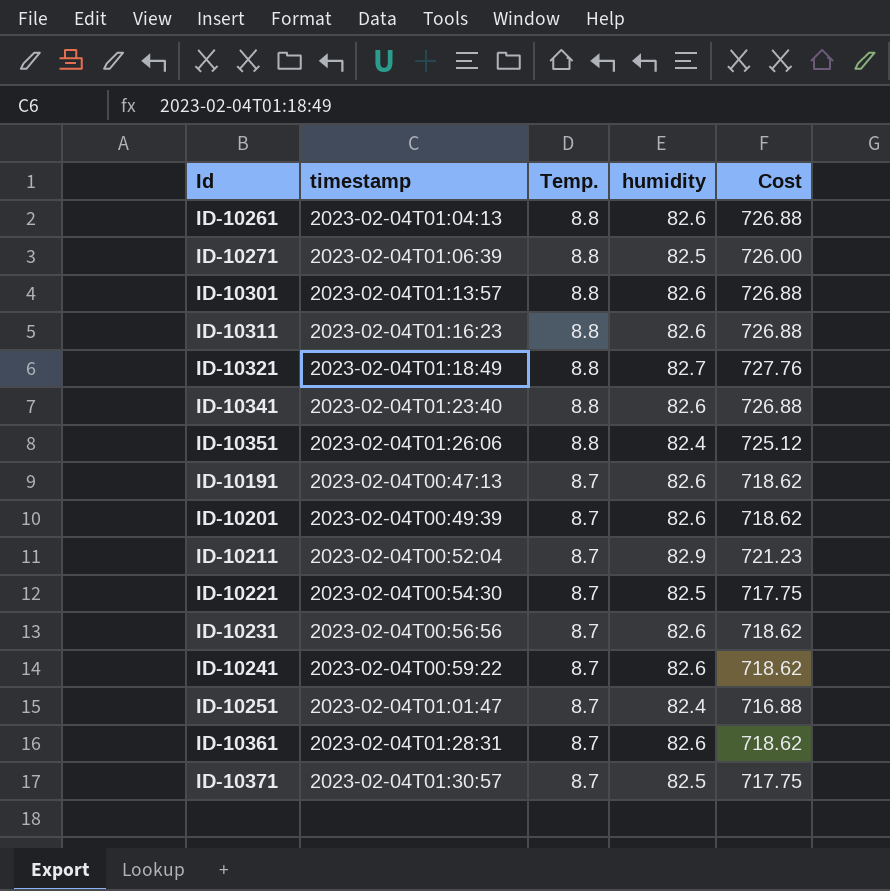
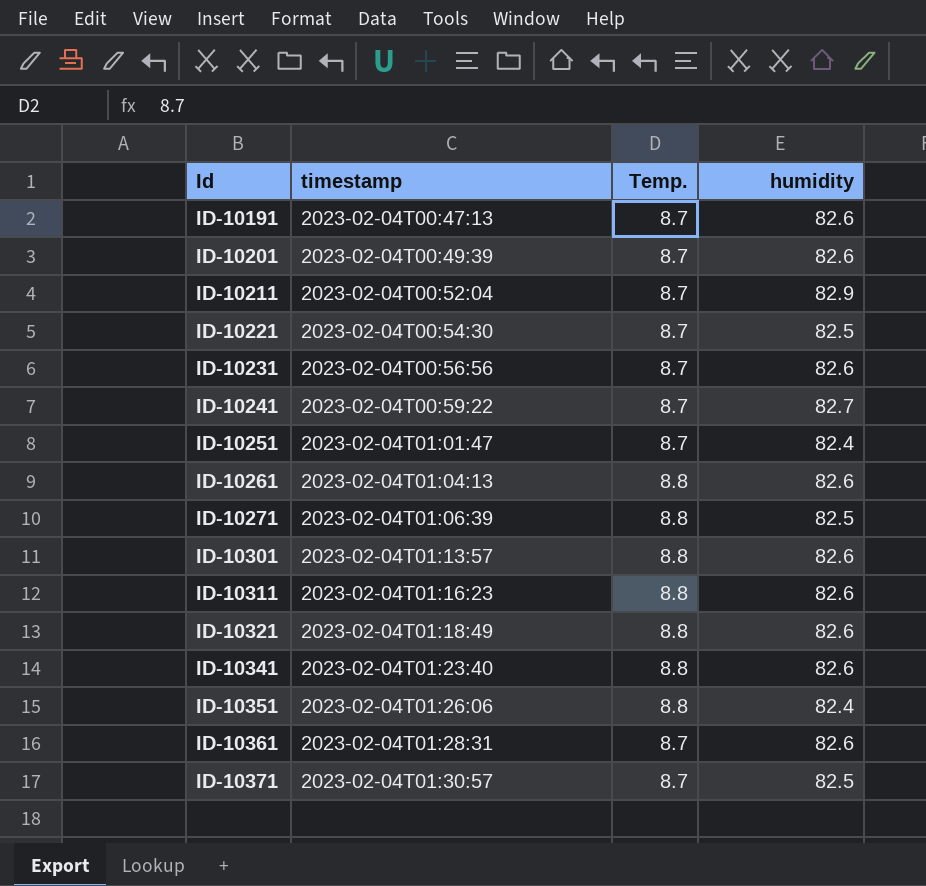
row order: Temp. descending -> Id ascending
column Cost | formula: [Temp.] * [humidity] -> none
ID-10241 | humidity: 82.6 -> 82.7
ID-10321 | humidity: 82.7 -> 82.6

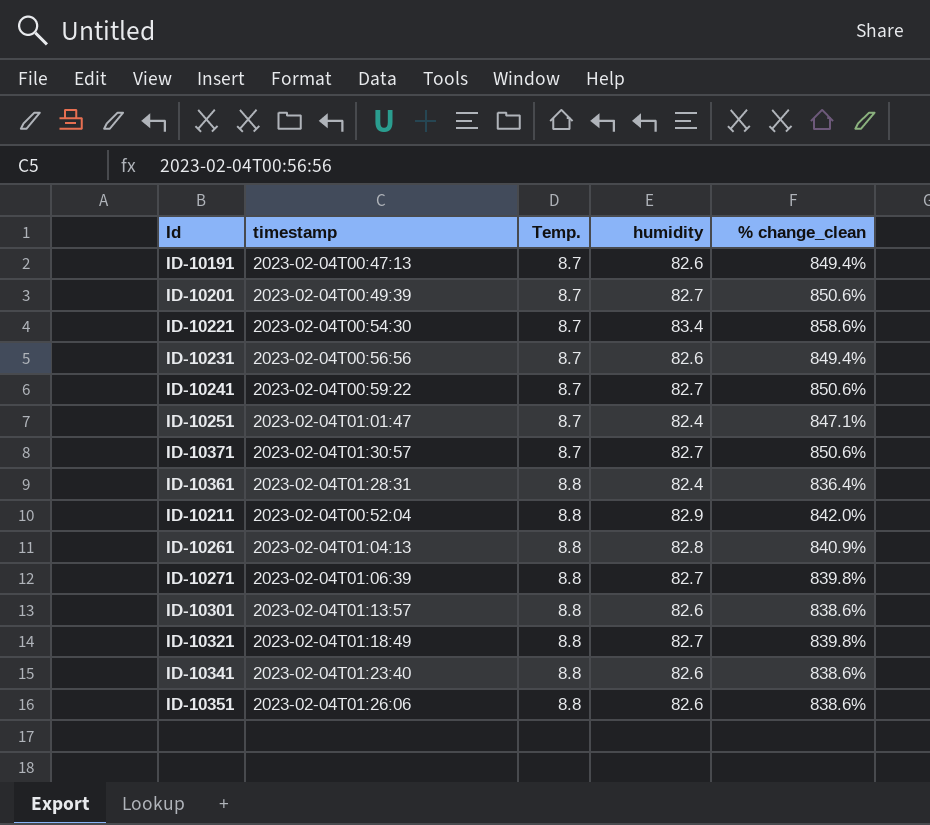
row order: Id ascending -> Temp. ascending
column % change_clean | formula: none -> ([humidity] - [Temp.]) / [Temp.]
row ID-10311: 2023-02-04T01:16:23 | 8.8 | 82.6 -> none
ID-10201 | humidity: 82.6 -> 82.7
ID-10221 | humidity: 82.5 -> 83.4
ID-10371 | humidity: 82.5 -> 82.7
ID-10361 | Temp.: 8.7 -> 8.8
ID-10361 | humidity: 82.6 -> 82.4
ID-10211 | Temp.: 8.7 -> 8.8
ID-10261 | humidity: 82.6 -> 82.8
ID-10271 | humidity: 82.5 -> 82.7
ID-10321 | humidity: 82.6 -> 82.7
ID-10351 | humidity: 82.4 -> 82.6

